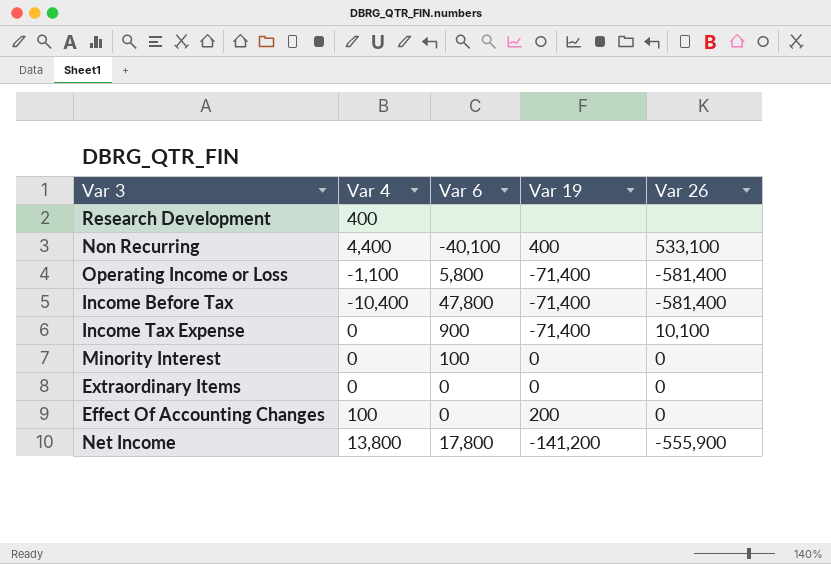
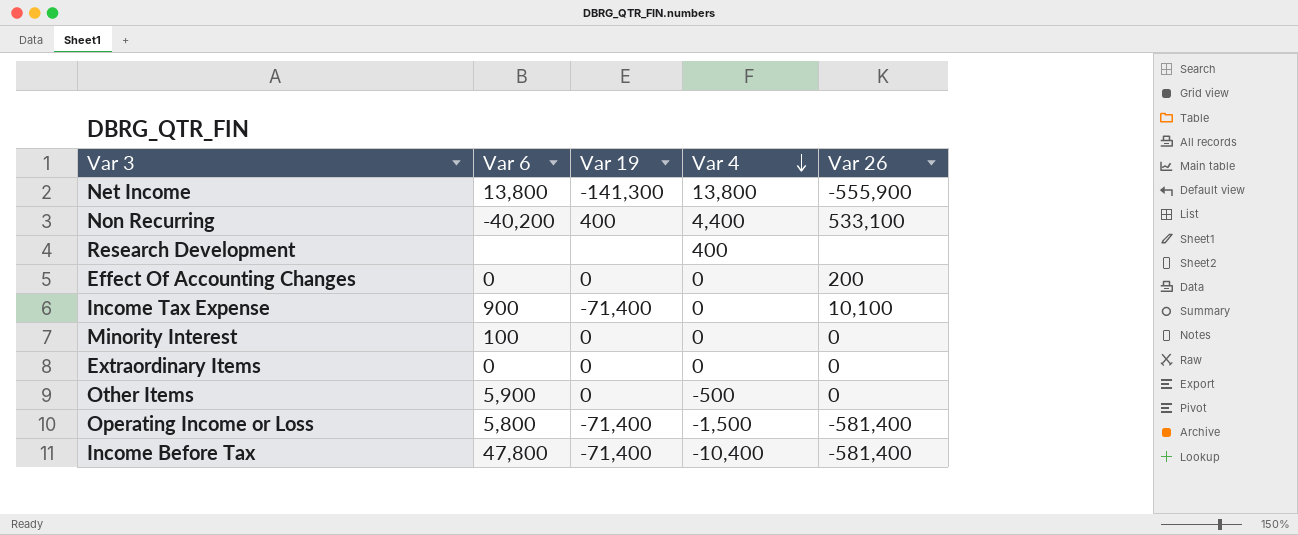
row order: none -> Var 4 descending
column Var 4 | position: 2 -> 4
Net Income | Var 6: 17,800 -> 13,800
Net Income | Var 19: -141,200 -> -141,300
Non Recurring | Var 6: -40,100 -> -40,200
Effect Of Accounting Changes | Var 19: 200 -> 0
Effect Of Accounting Changes | Var 4: 100 -> 0
Effect Of Accounting Changes | Var 26: 0 -> 200
row Other Items: none -> 5,900 | 0 | -500 | 0
Operating Income or Loss | Var 4: -1,100 -> -1,500

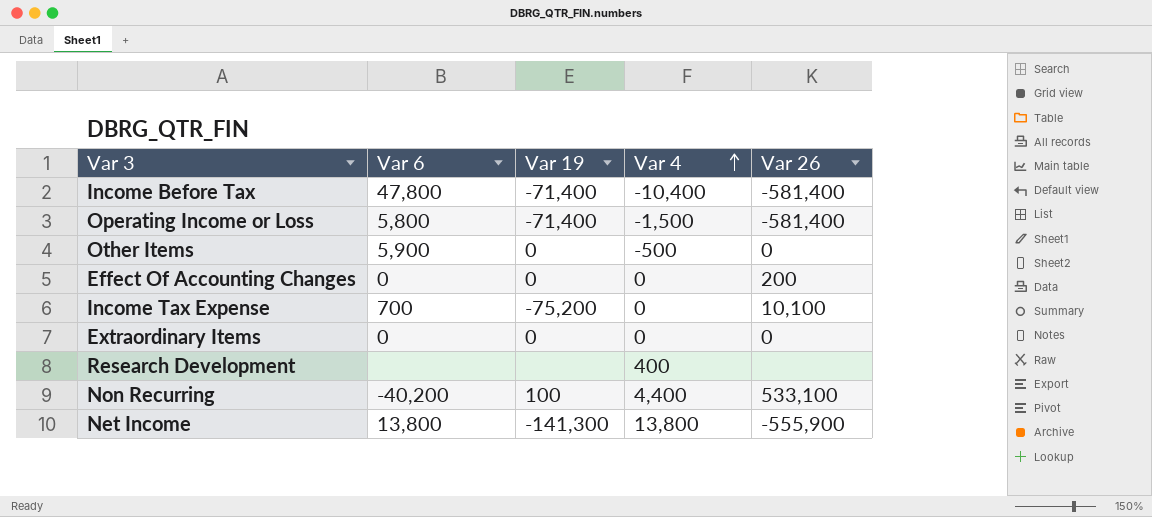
row order: Var 4 descending -> Var 4 ascending
row Minority Interest: 100 | 0 | 0 | 0 -> none
Income Tax Expense | Var 6: 900 -> 700
Income Tax Expense | Var 19: -71,400 -> -75,200
Non Recurring | Var 19: 400 -> 100

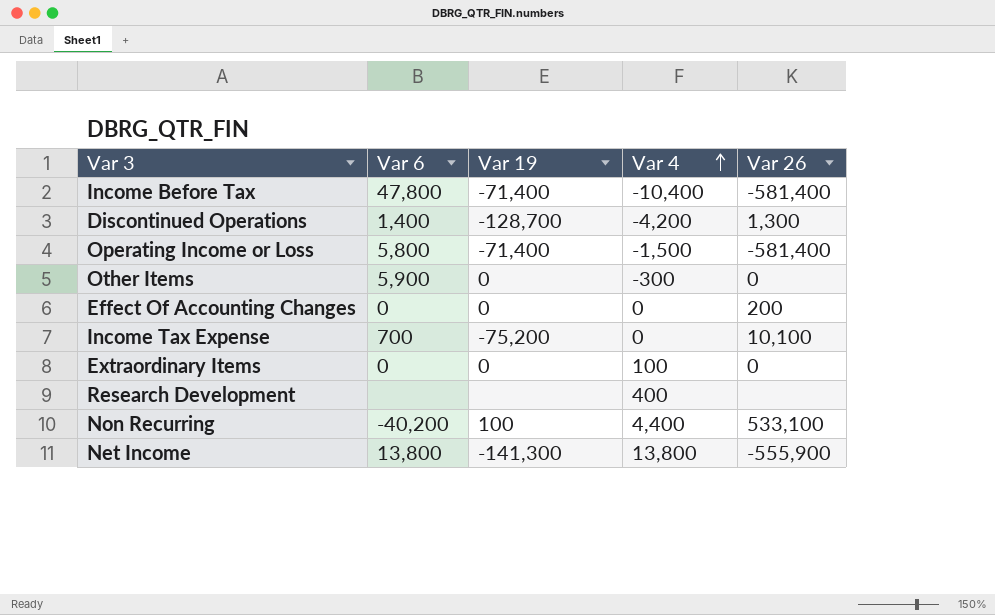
row Discontinued Operations: none -> 1,400 | -128,700 | -4,200 | 1,300
Other Items | Var 4: -500 -> -300
Extraordinary Items | Var 4: 0 -> 100

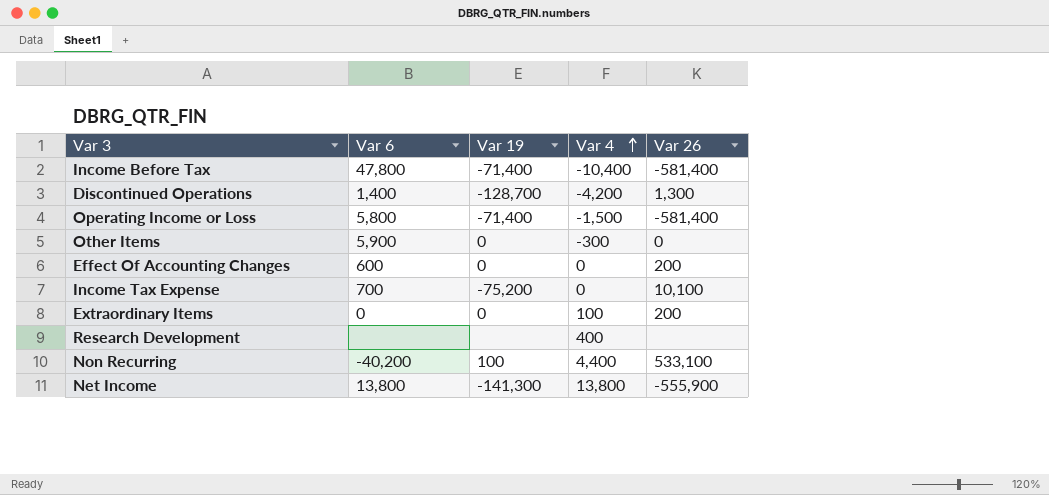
Effect Of Accounting Changes | Var 6: 0 -> 600
Extraordinary Items | Var 26: 0 -> 200

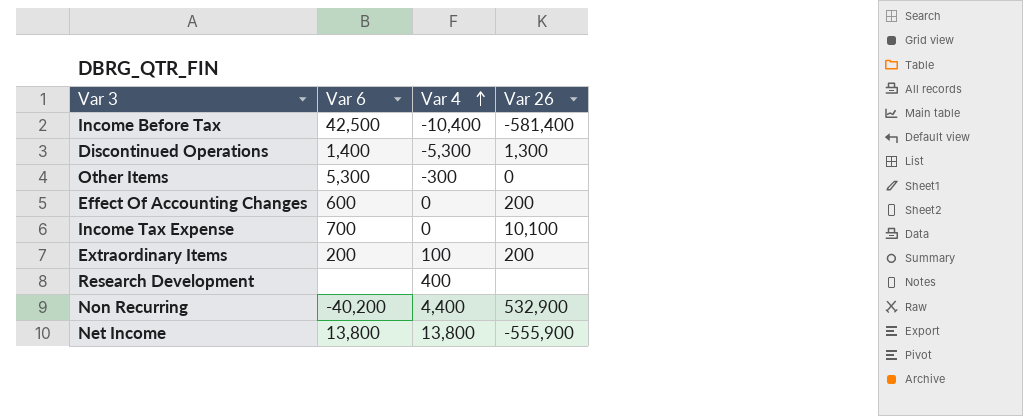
column Var 19 | position: 3 -> none
row Operating Income or Loss: 5,800 | -71,400 | -1,500 | -581,400 -> none
Income Before Tax | Var 6: 47,800 -> 42,500
Discontinued Operations | Var 4: -4,200 -> -5,300
Other Items | Var 6: 5,900 -> 5,300
Extraordinary Items | Var 6: 0 -> 200
Non Recurring | Var 26: 533,100 -> 532,900

